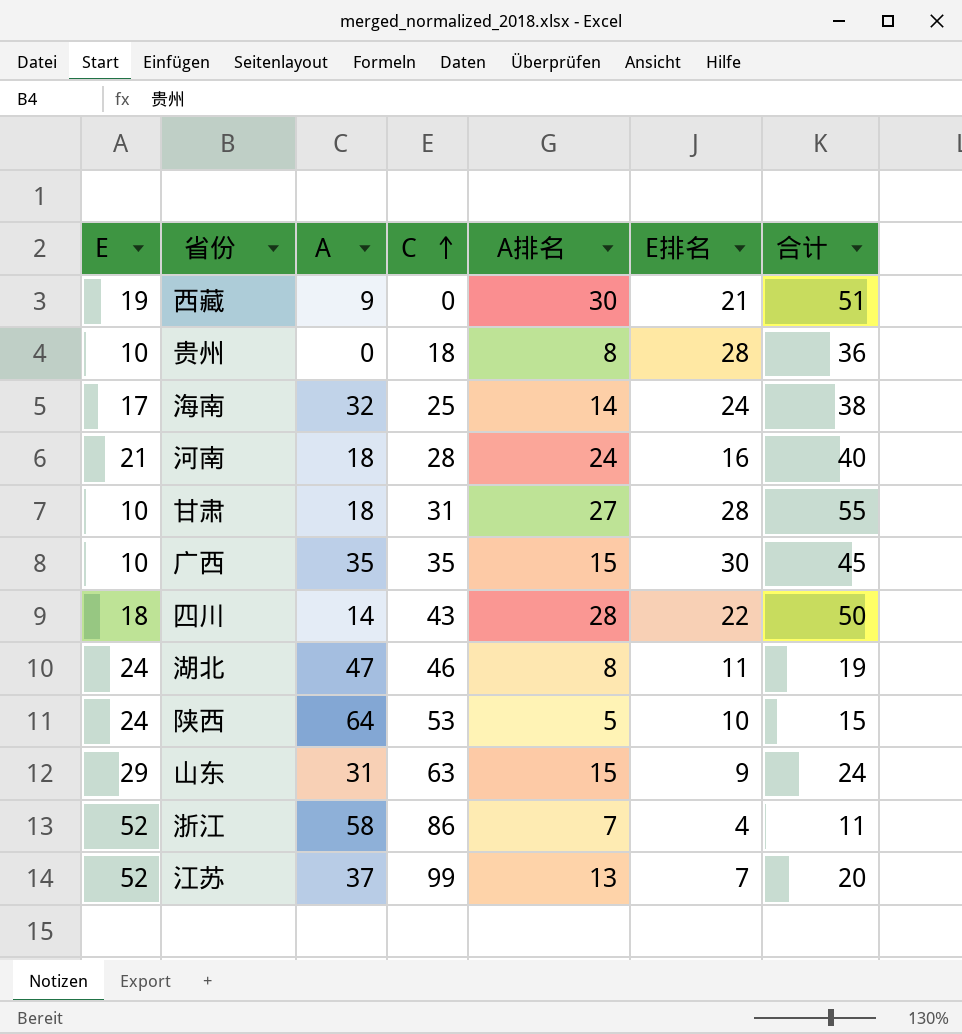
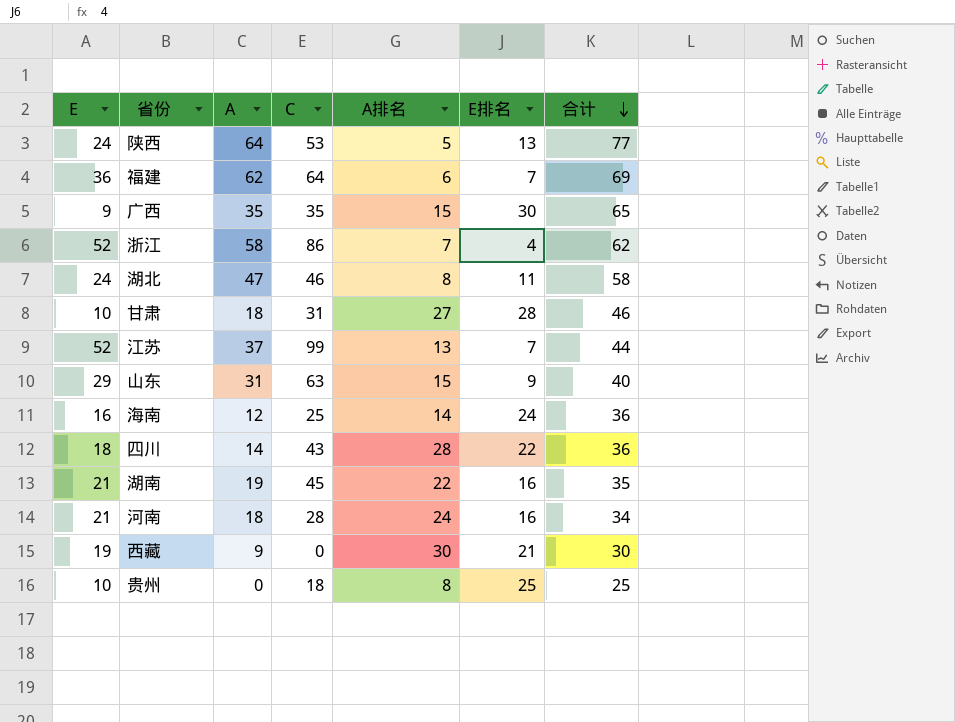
row order: C ascending -> 合计 descending
column 合计 | formula: [A排名] + [E排名] -> [A] + [E排名]
陕西 | E排名: 10 -> 13
row 福建: none -> 36 | 62 | 64 | 6 | 7 | 69
广西 | E: 10 -> 9
海南 | E: 17 -> 16
海南 | A: 32 -> 12
row 湖南: none -> 21 | 19 | 45 | 22 | 16 | 35
贵州 | E排名: 28 -> 25

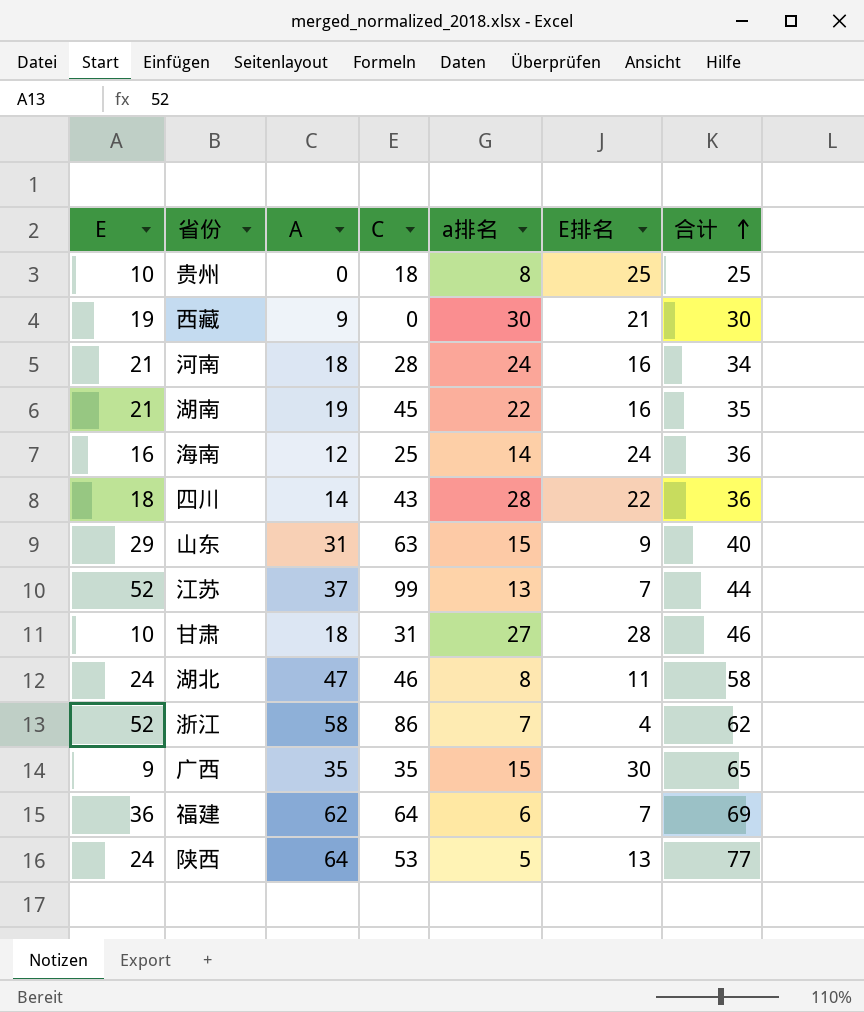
row order: 合计 descending -> 合计 ascending
column name: A排名 -> a排名

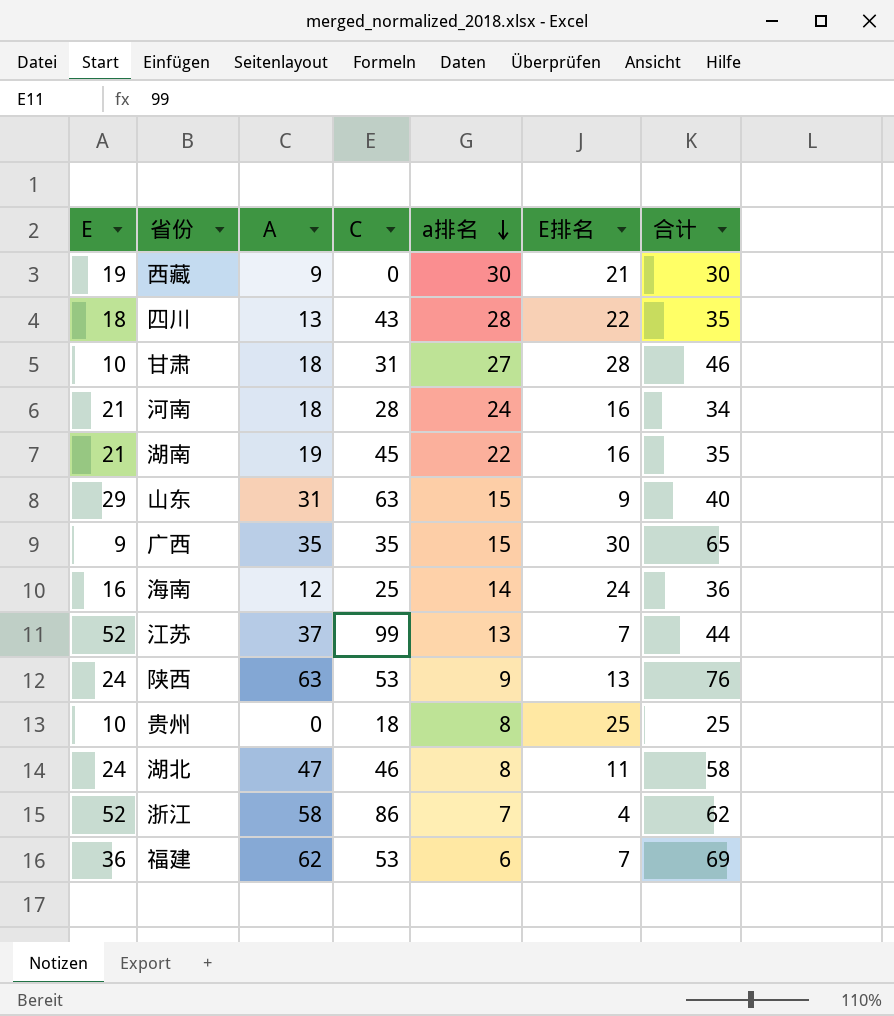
row order: 合计 ascending -> a排名 descending
四川 | A: 14 -> 13
四川 | 合计: 36 -> 35
陕西 | A: 64 -> 63
陕西 | a排名: 5 -> 9
陕西 | 合计: 77 -> 76
福建 | C: 64 -> 53

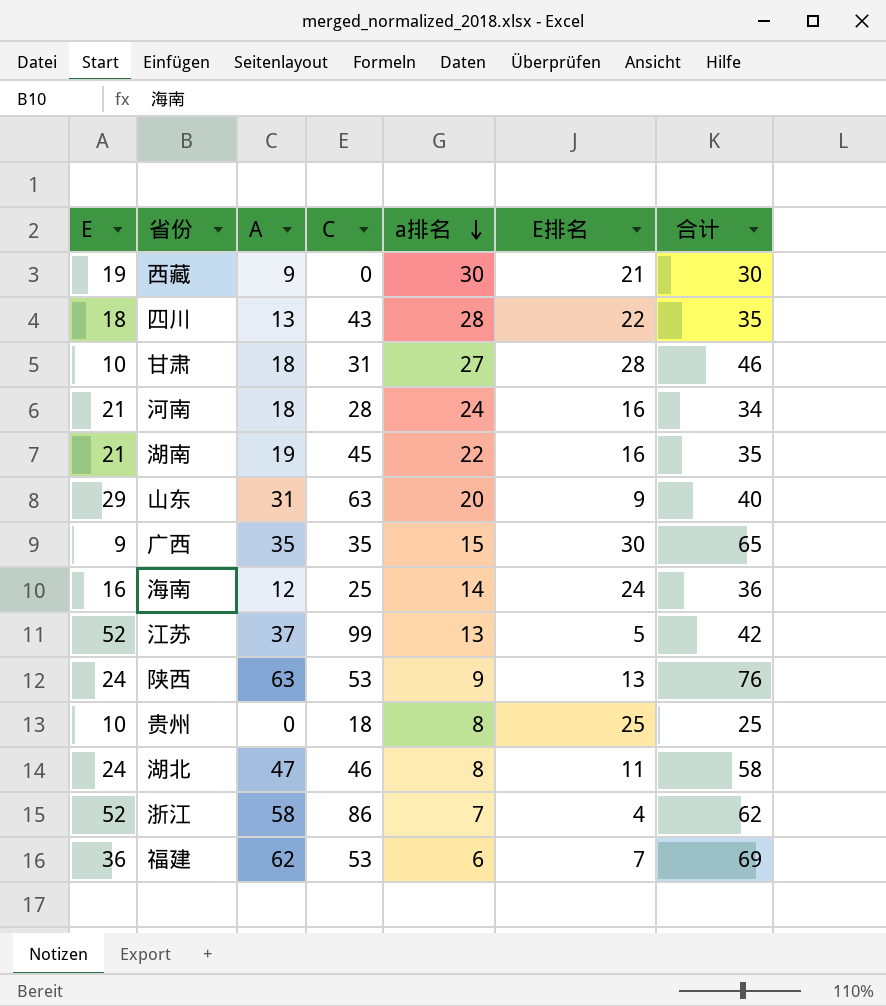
山东 | a排名: 15 -> 20
江苏 | E排名: 7 -> 5
江苏 | 合计: 44 -> 42

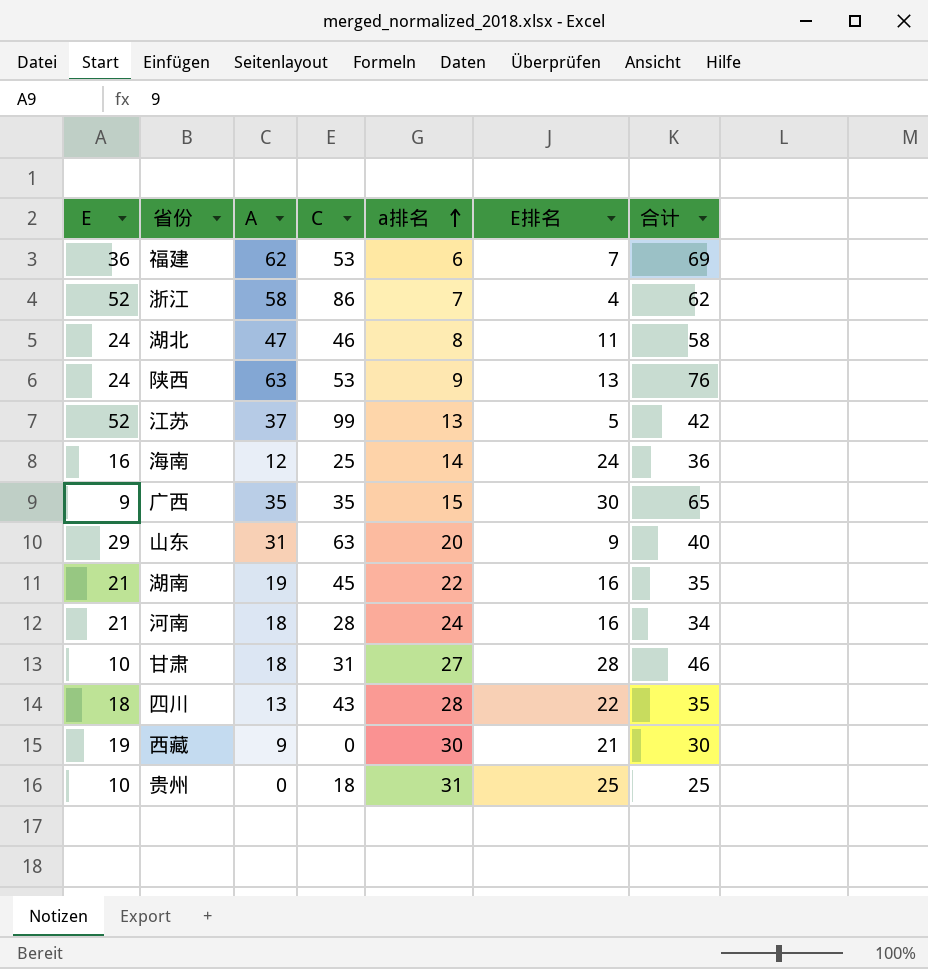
row order: a排名 descending -> a排名 ascending
贵州 | a排名: 8 -> 31

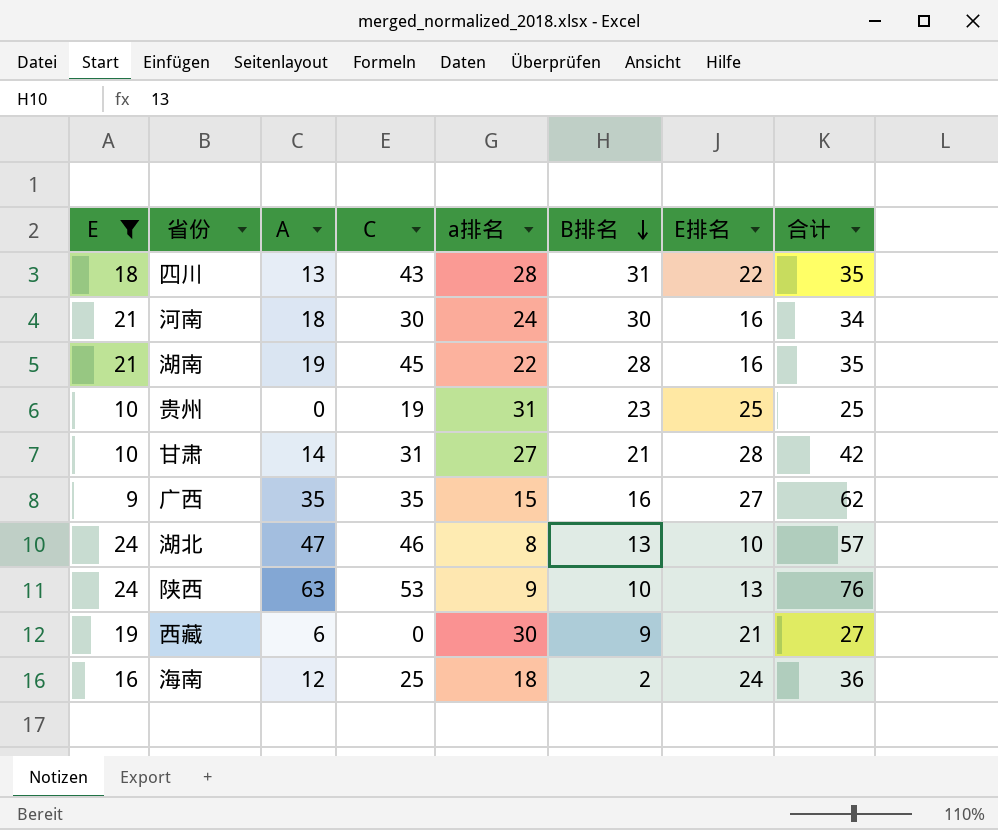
filter: none -> E <= 24
row order: a排名 ascending -> B排名 descending
column B排名 | position: none -> 6
河南 | C: 28 -> 30
贵州 | C: 18 -> 19
甘肃 | A: 18 -> 14
甘肃 | 合计: 46 -> 42
广西 | E排名: 30 -> 27
广西 | 合计: 65 -> 62
湖北 | E排名: 11 -> 10
湖北 | 合计: 58 -> 57
西藏 | A: 9 -> 6
西藏 | 合计: 30 -> 27
海南 | a排名: 14 -> 18

